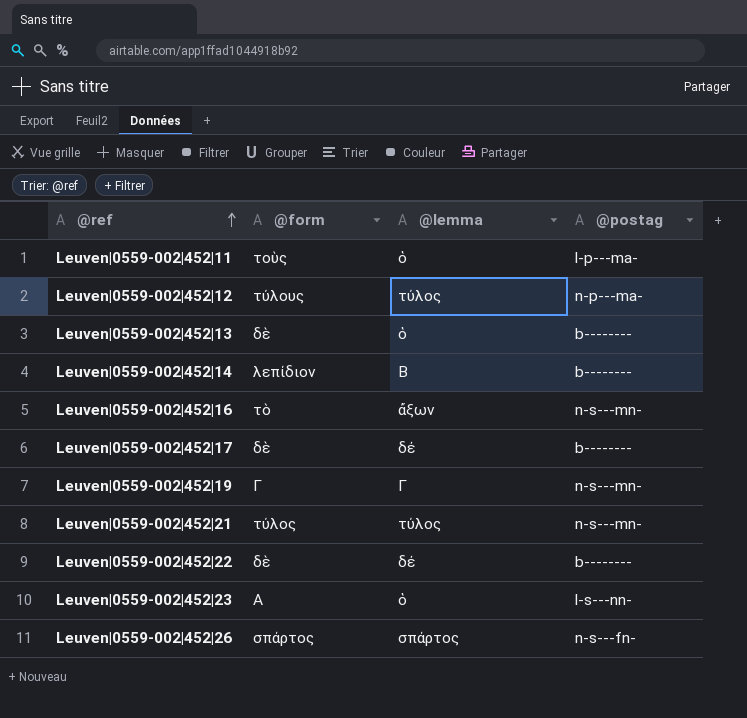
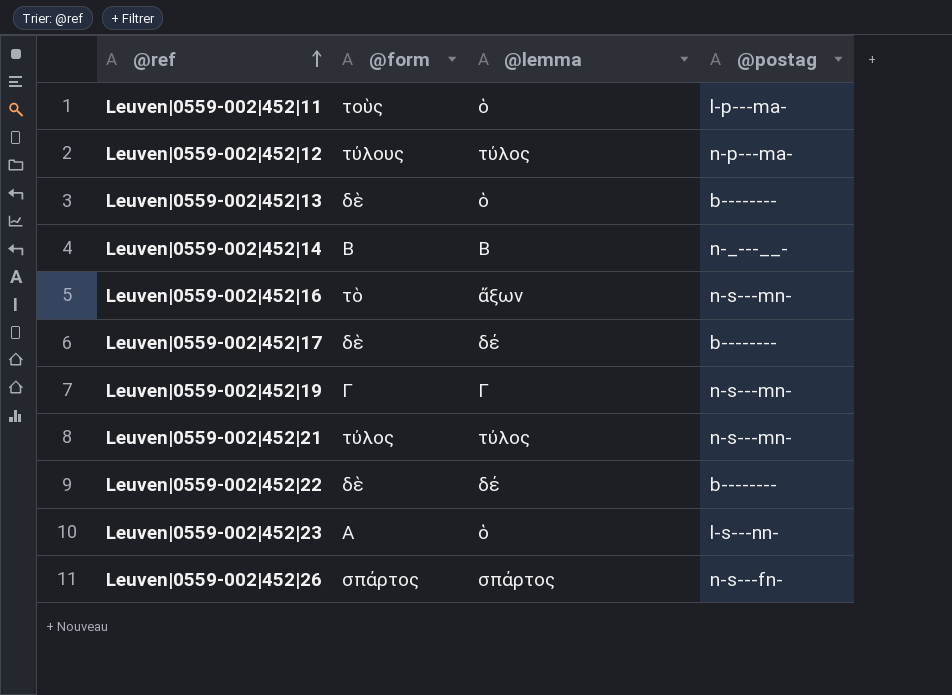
Leuven|0559-002|452|14 | @form: λεπίδιον -> Β
Leuven|0559-002|452|14 | @postag: b-------- -> n-_---__-

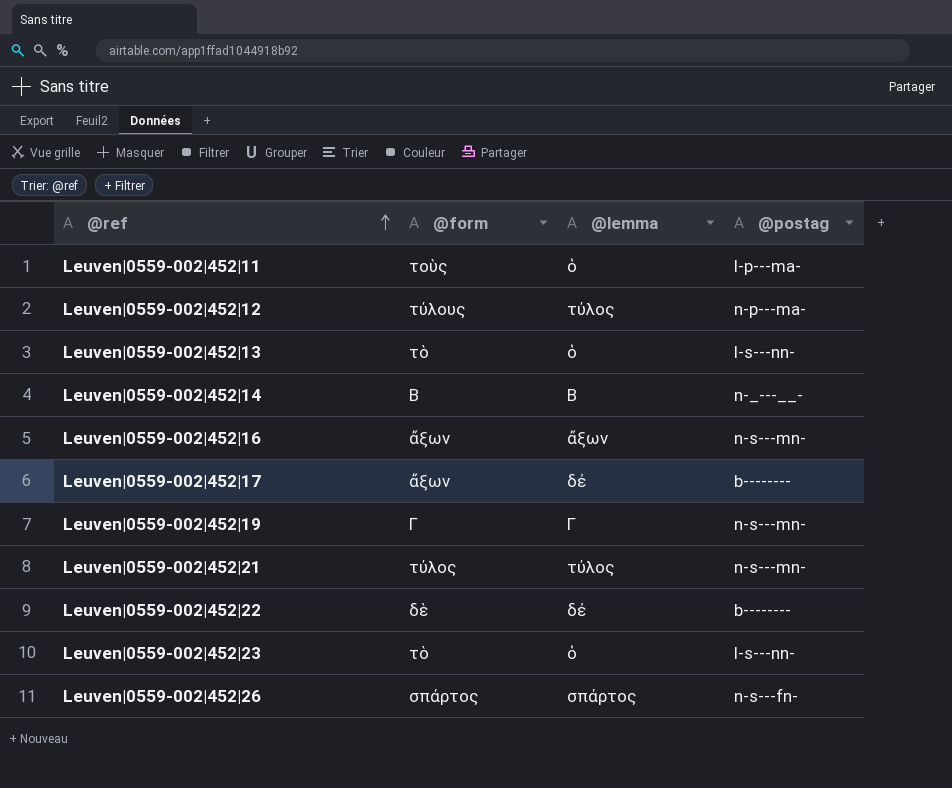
Leuven|0559-002|452|13 | @form: δὲ -> τὸ
Leuven|0559-002|452|13 | @postag: b-------- -> l-s---nn-
Leuven|0559-002|452|16 | @form: τὸ -> ἄξων
Leuven|0559-002|452|17 | @form: δὲ -> ἄξων
Leuven|0559-002|452|23 | @form: Α -> τὸ

